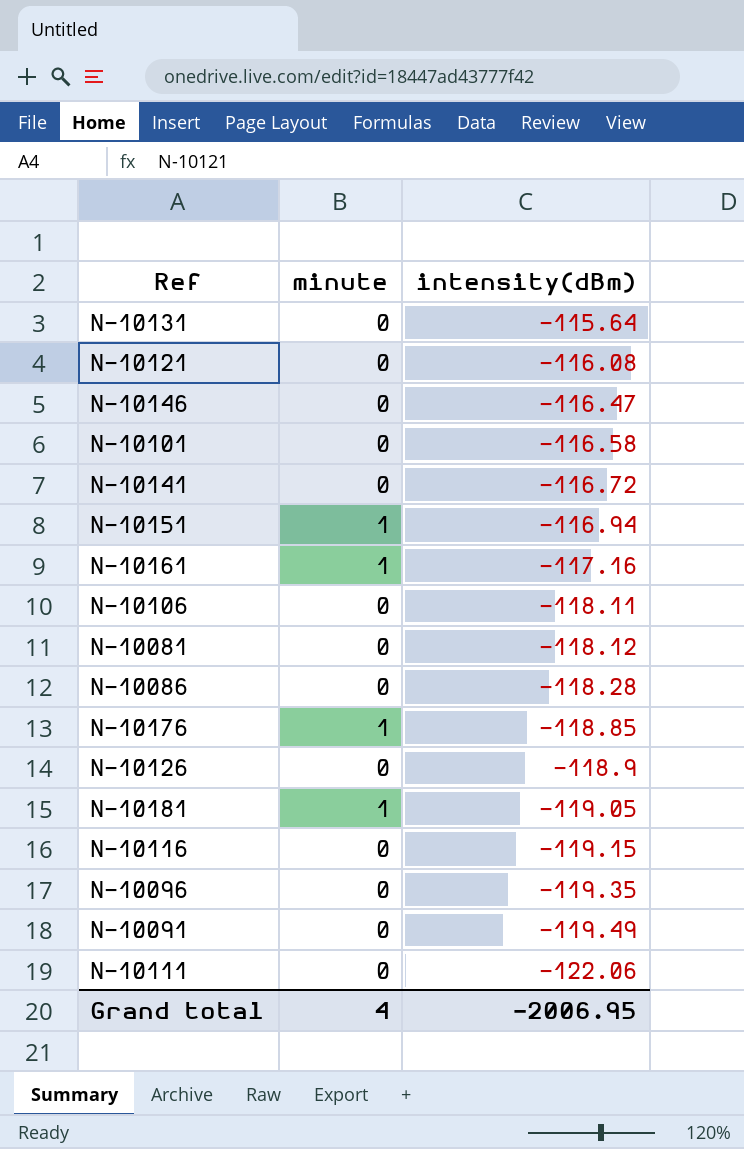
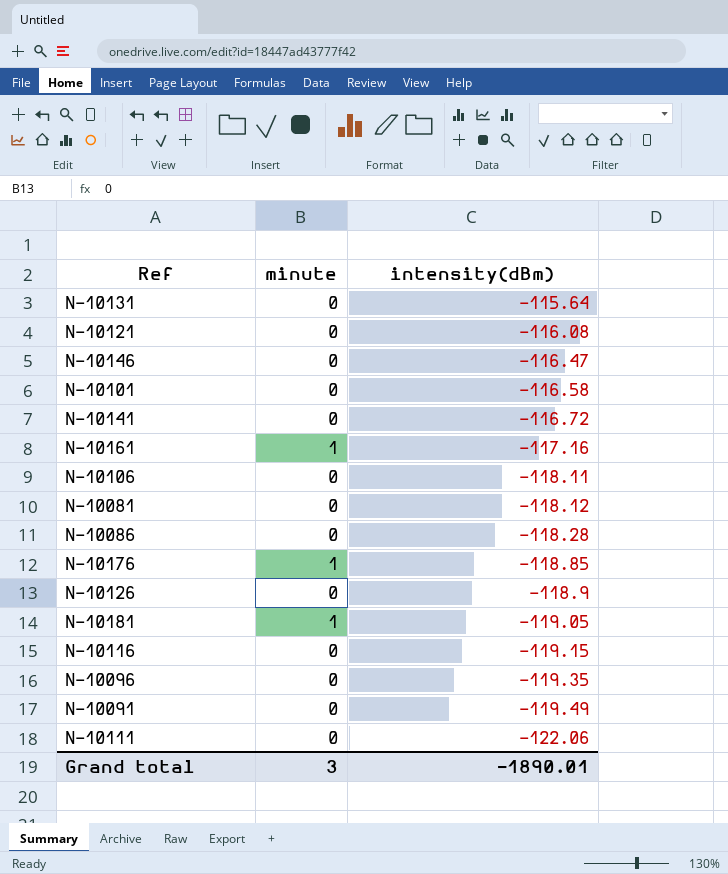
row N-10151: 1 | -116.94 -> none
Grand total | minute: 4 -> 3
Grand total | intensity(dBm): -2006.95 -> -1890.01

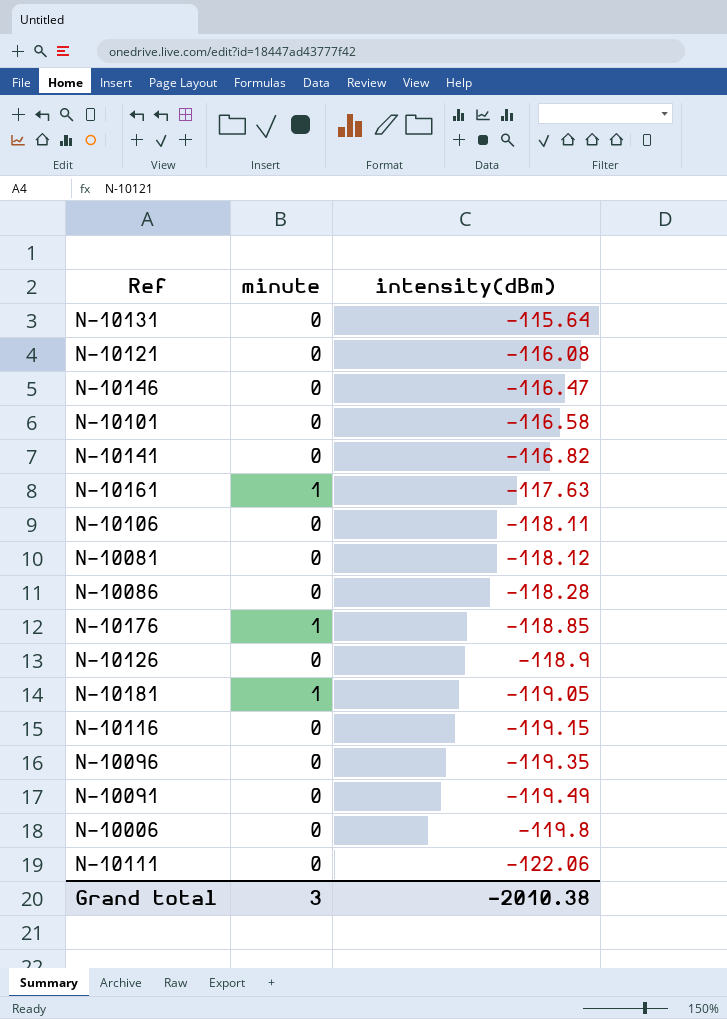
N-10141 | intensity(dBm): -116.72 -> -116.82
N-10161 | intensity(dBm): -117.16 -> -117.63
row N-10006: none -> 0 | -119.8
Grand total | intensity(dBm): -1890.01 -> -2010.38

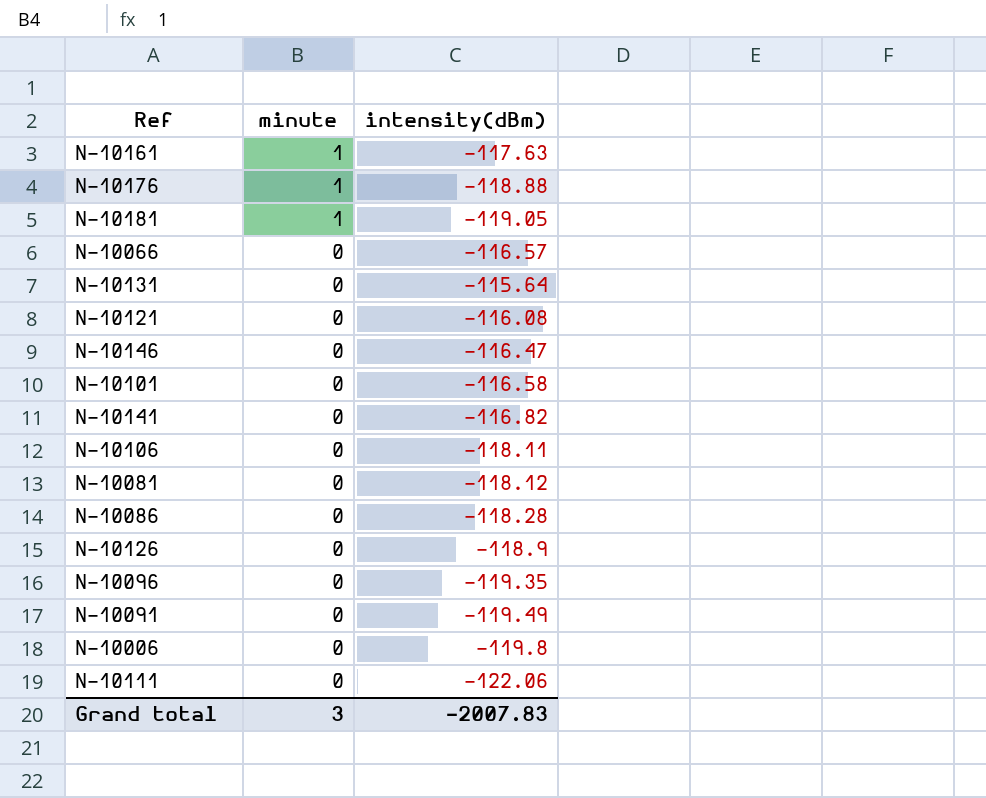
row order: intensity(dBm) descending -> minute descending
row N-10116: 0 | -119.15 -> none
N-10176 | intensity(dBm): -118.85 -> -118.88
row N-10066: none -> 0 | -116.57
Grand total | intensity(dBm): -2010.38 -> -2007.83

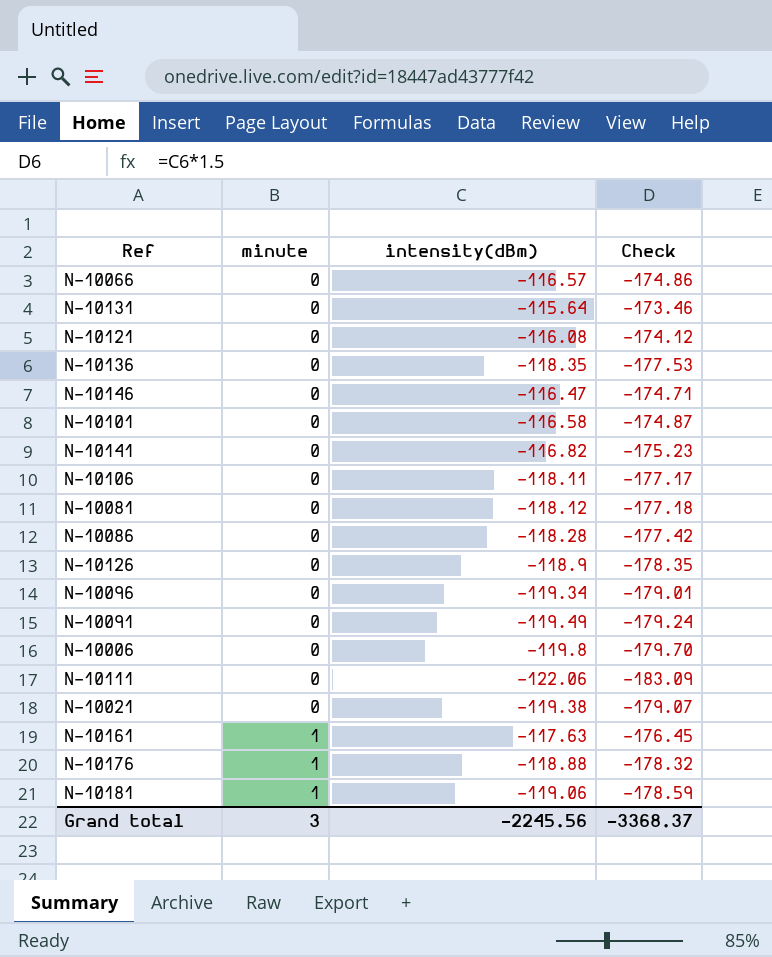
row order: minute descending -> minute ascending
column Check | formula: none -> [intensity(dBm)] * 1.5
row N-10136: none -> 0 | -118.35 | -177.53
N-10096 | intensity(dBm): -119.35 -> -119.34
row N-10021: none -> 0 | -119.38 | -179.07
N-10181 | intensity(dBm): -119.05 -> -119.06
Grand total | intensity(dBm): -2007.83 -> -2245.56

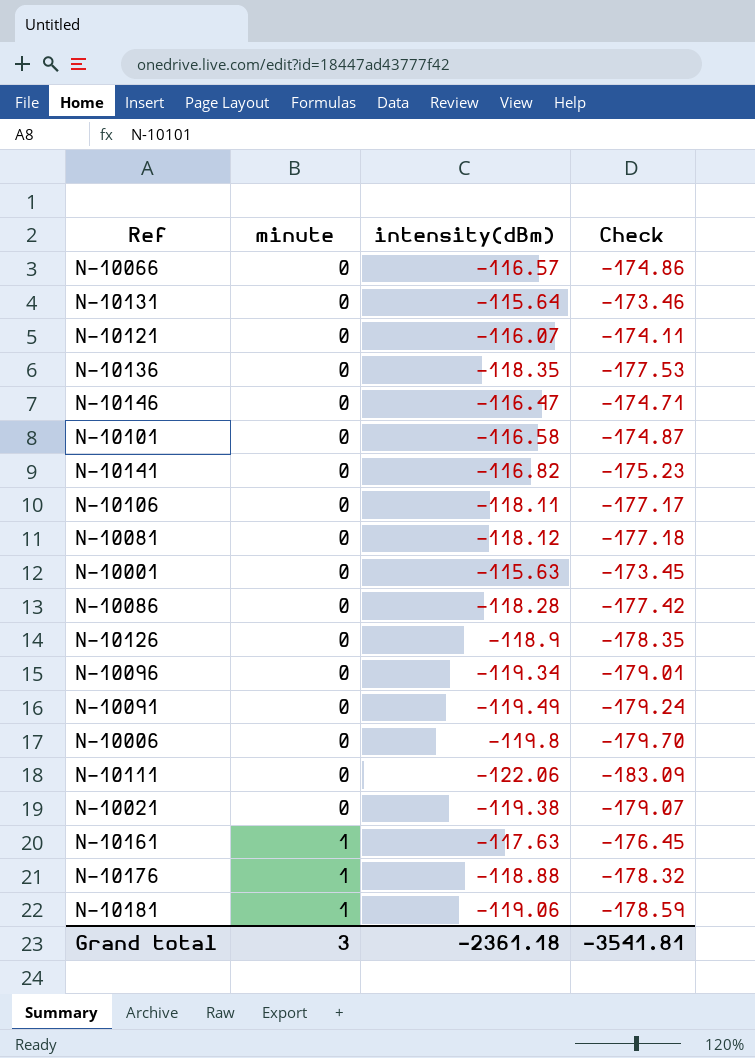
N-10121 | intensity(dBm): -116.08 -> -116.07
N-10121 | Check: -174.12 -> -174.11
row N-10001: none -> 0 | -115.63 | -173.45
Grand total | intensity(dBm): -2245.56 -> -2361.18
Grand total | Check: -3368.37 -> -3541.81

